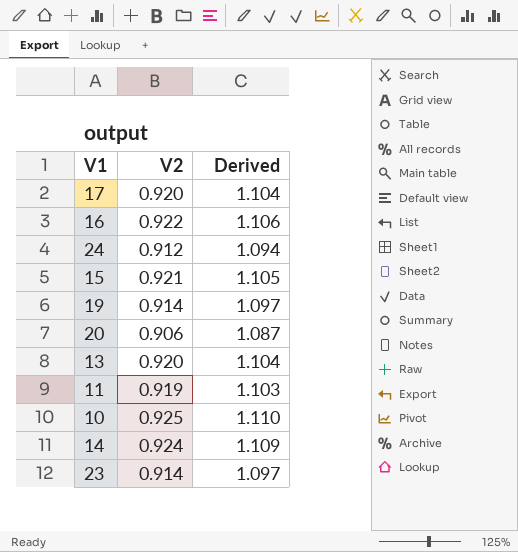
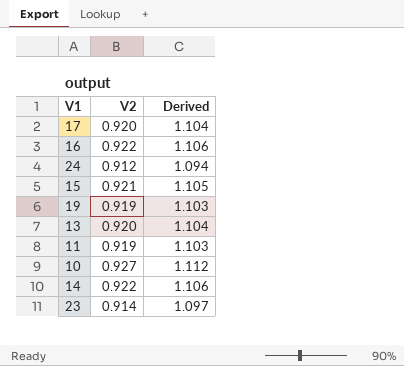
row 20: 0.906 | 1.087 -> none
19 | V2: 0.914 -> 0.919
19 | Derived: 1.097 -> 1.103
10 | V2: 0.925 -> 0.927
10 | Derived: 1.110 -> 1.112
14 | V2: 0.924 -> 0.922
14 | Derived: 1.109 -> 1.106

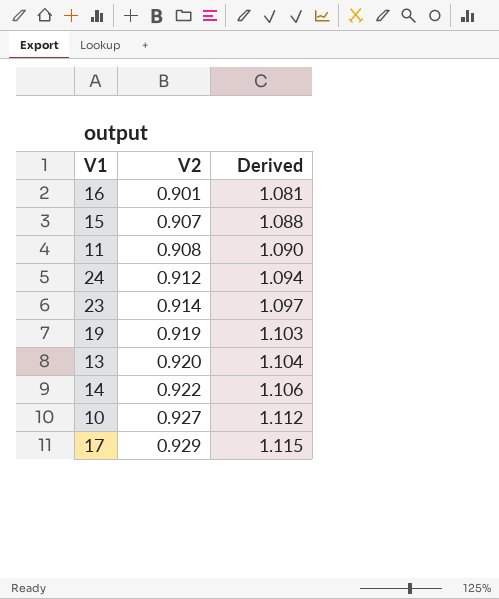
row order: none -> V2 ascending
16 | V2: 0.922 -> 0.901
16 | Derived: 1.106 -> 1.081
15 | V2: 0.921 -> 0.907
15 | Derived: 1.105 -> 1.088
11 | V2: 0.919 -> 0.908
11 | Derived: 1.103 -> 1.090
17 | V2: 0.920 -> 0.929
17 | Derived: 1.104 -> 1.115

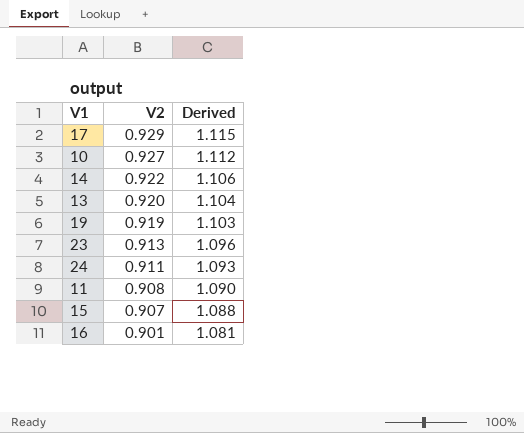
row order: V2 ascending -> V2 descending
23 | V2: 0.914 -> 0.913
23 | Derived: 1.097 -> 1.096
24 | V2: 0.912 -> 0.911
24 | Derived: 1.094 -> 1.093

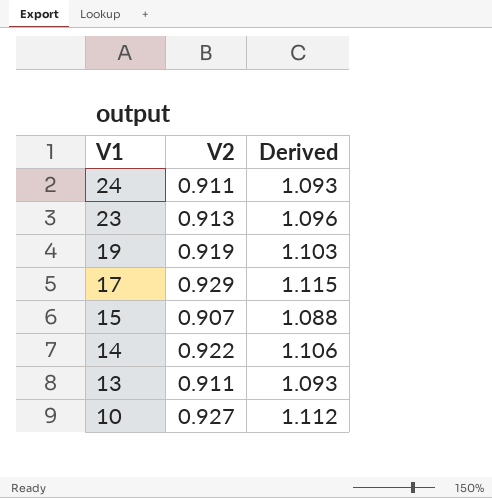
row order: V2 descending -> V1 descending
row 11: 0.908 | 1.090 -> none
row 16: 0.901 | 1.081 -> none
13 | V2: 0.920 -> 0.911
13 | Derived: 1.104 -> 1.093

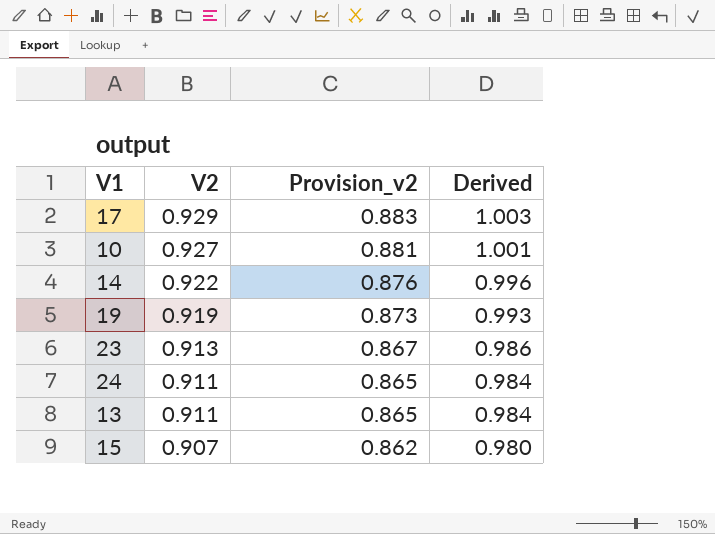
row order: V1 descending -> V2 descending
column Provision_v2 | formula: none -> [V2] * 0.95
column Derived | formula: [V2] * 1.2 -> [V2] * 1.08

